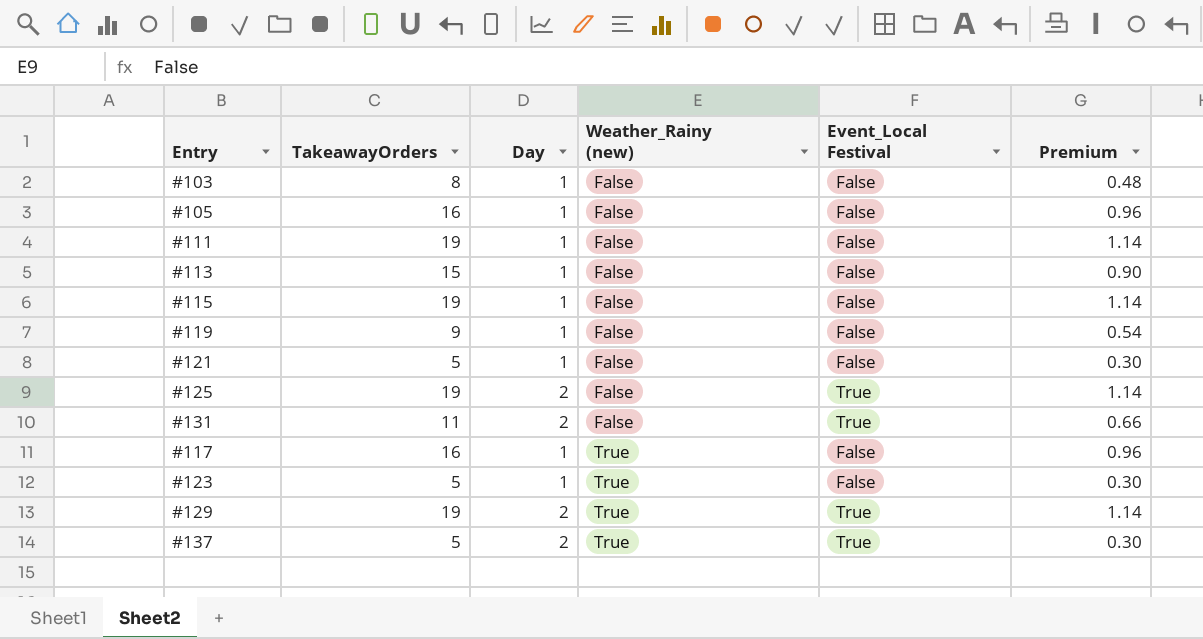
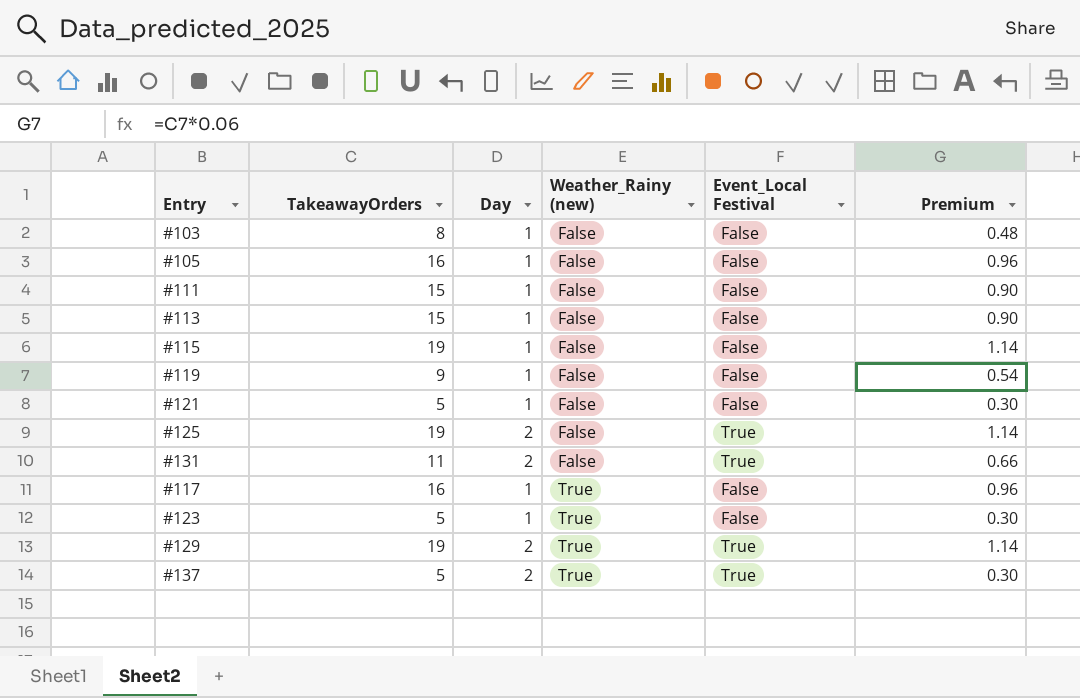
#111 | TakeawayOrders: 19 -> 15
#111 | Premium: 1.14 -> 0.90

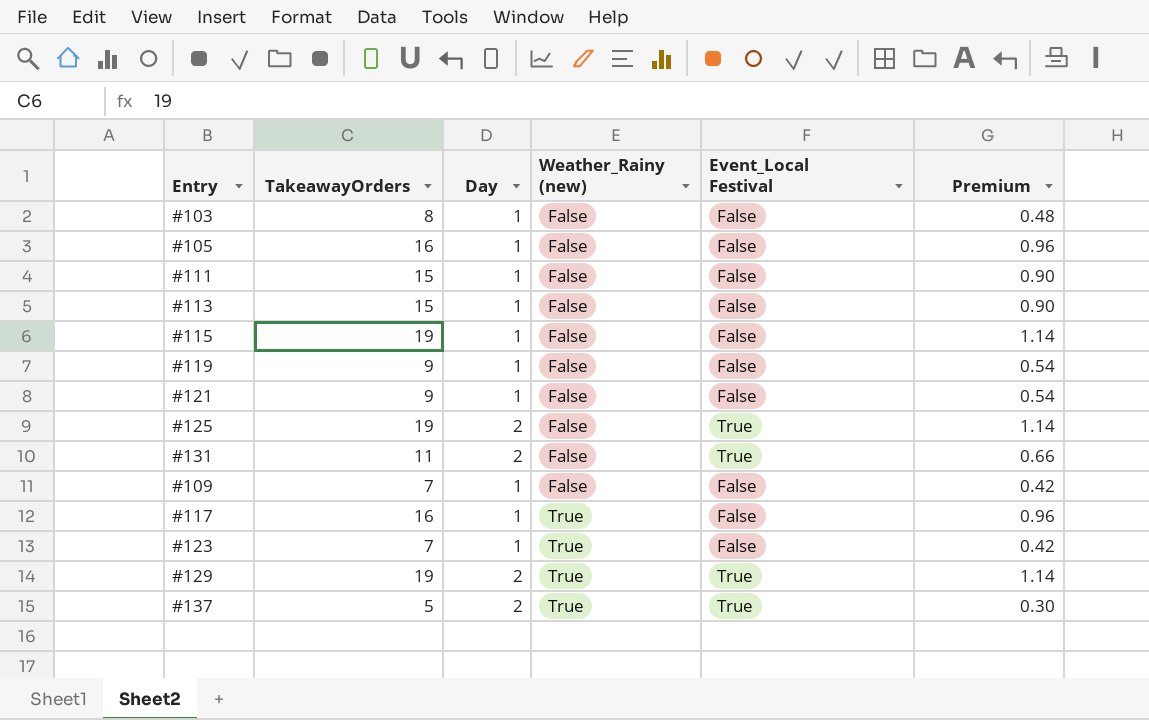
#121 | TakeawayOrders: 5 -> 9
#121 | Premium: 0.30 -> 0.54
row #109: none -> 7 | 1 | False | False | 0.42
#123 | TakeawayOrders: 5 -> 7
#123 | Premium: 0.30 -> 0.42

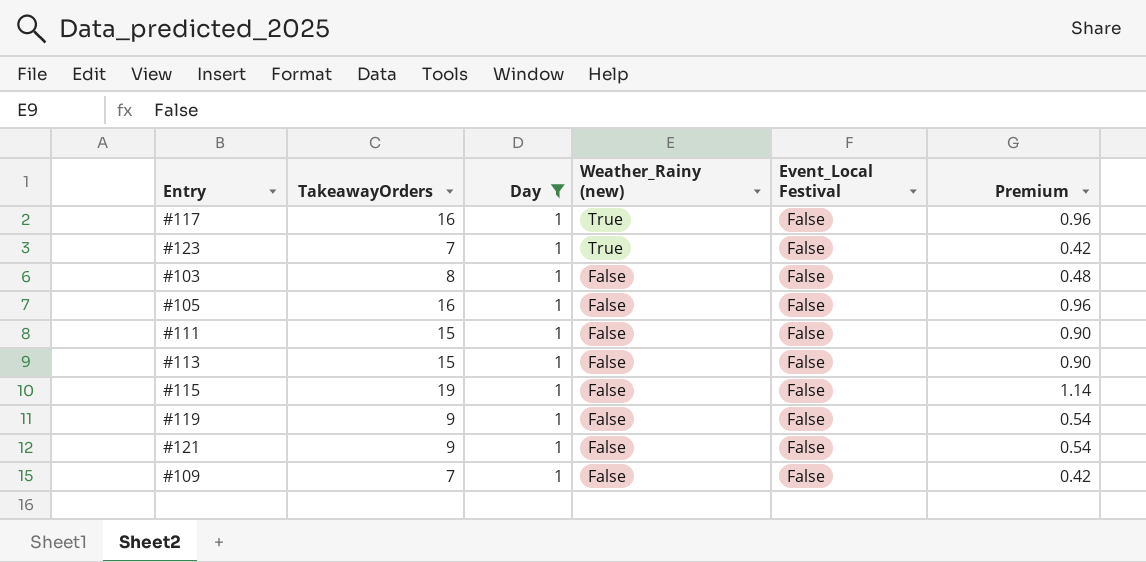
filter: none -> Day = 1
row order: Weather_Rainy (new) ascending -> Weather_Rainy (new) descending

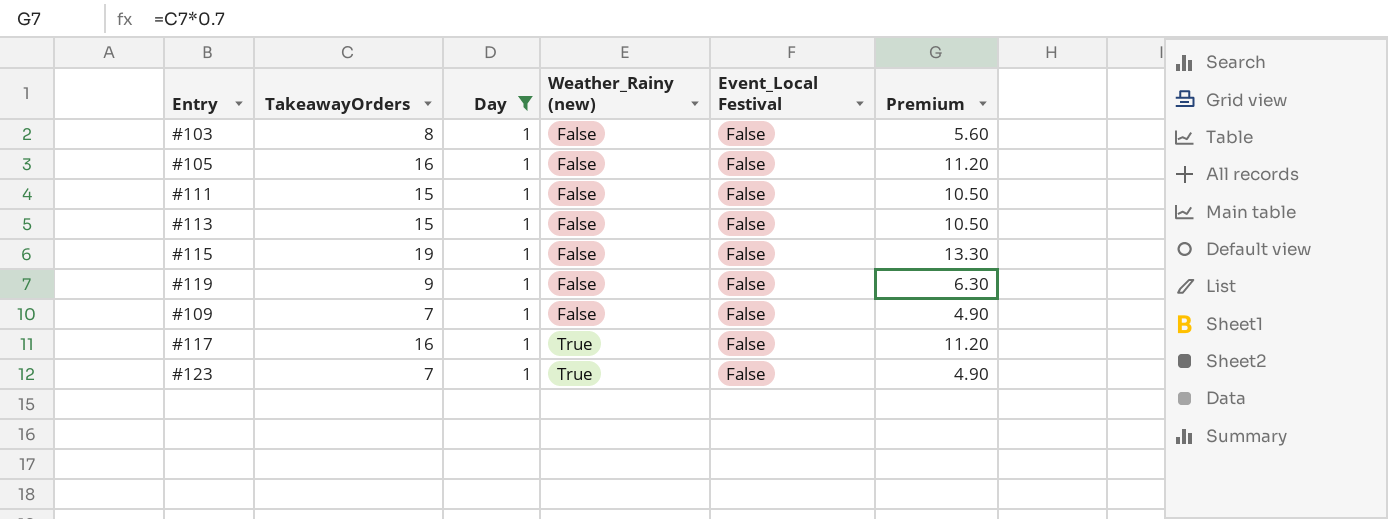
row order: Weather_Rainy (new) descending -> Weather_Rainy (new) ascending
column Premium | formula: [TakeawayOrders] * 0.06 -> [TakeawayOrders] * 0.7
row #121: 9 | 1 | False | False | 0.54 -> none

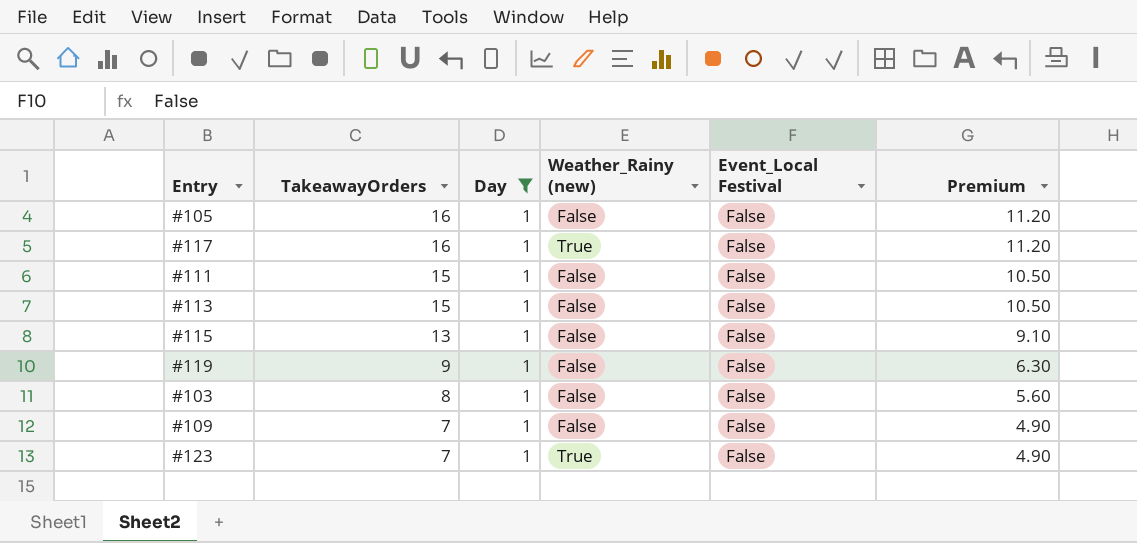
row order: Weather_Rainy (new) ascending -> TakeawayOrders descending
#115 | TakeawayOrders: 19 -> 13
#115 | Premium: 13.30 -> 9.10

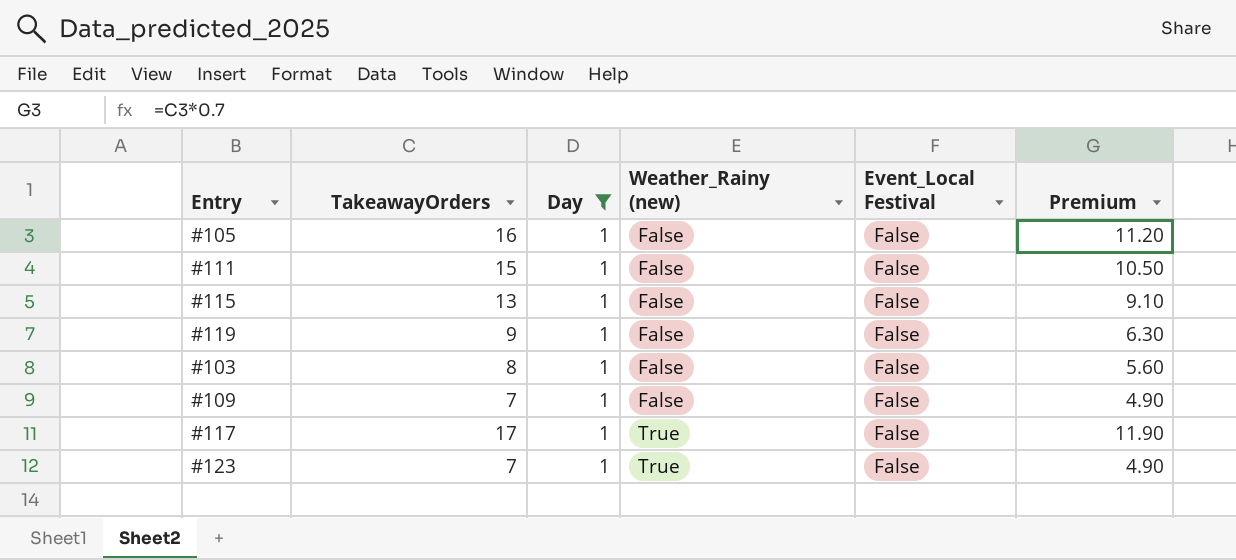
row order: TakeawayOrders descending -> Weather_Rainy (new) ascending
row #113: 15 | 1 | False | False | 10.50 -> none
#117 | TakeawayOrders: 16 -> 17
#117 | Premium: 11.20 -> 11.90

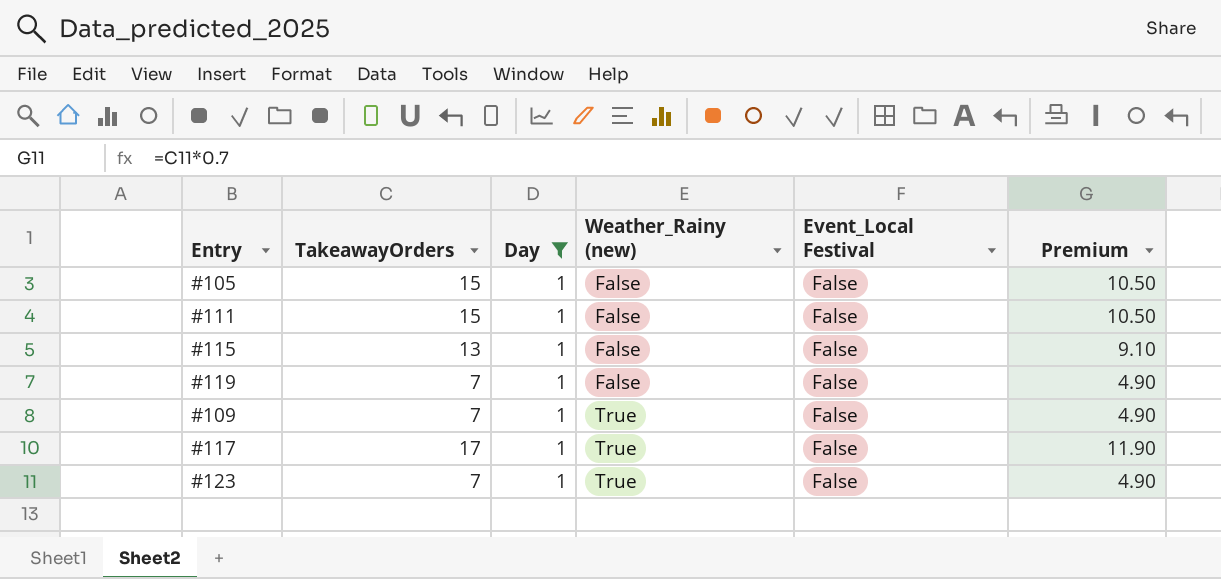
row #103: 8 | 1 | False | False | 5.60 -> none
#105 | TakeawayOrders: 16 -> 15
#105 | Premium: 11.20 -> 10.50
#119 | TakeawayOrders: 9 -> 7
#119 | Premium: 6.30 -> 4.90
#109 | Weather_Rainy (new): False -> True

